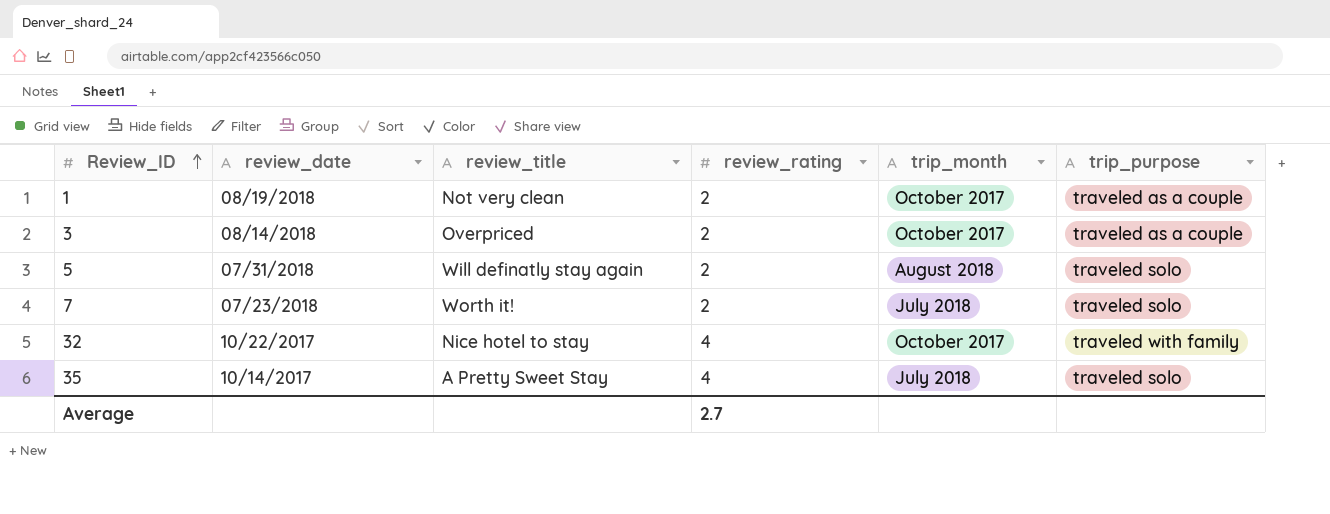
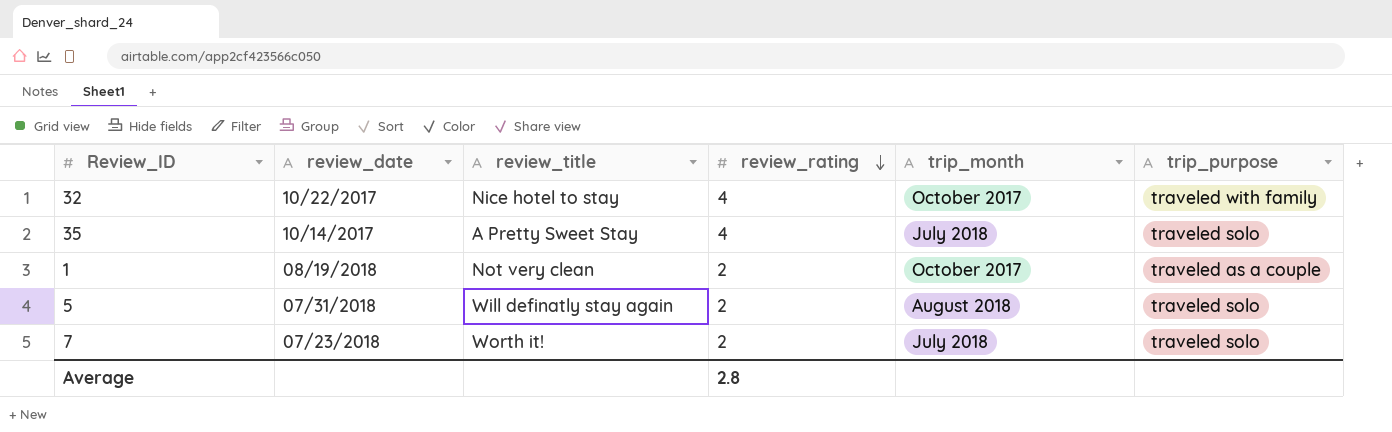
row order: Review_ID ascending -> review_rating descending
row 3: 08/14/2018 | Overpriced | 2 | October 2017 | traveled as a couple -> none
Average | review_rating: 2.7 -> 2.8

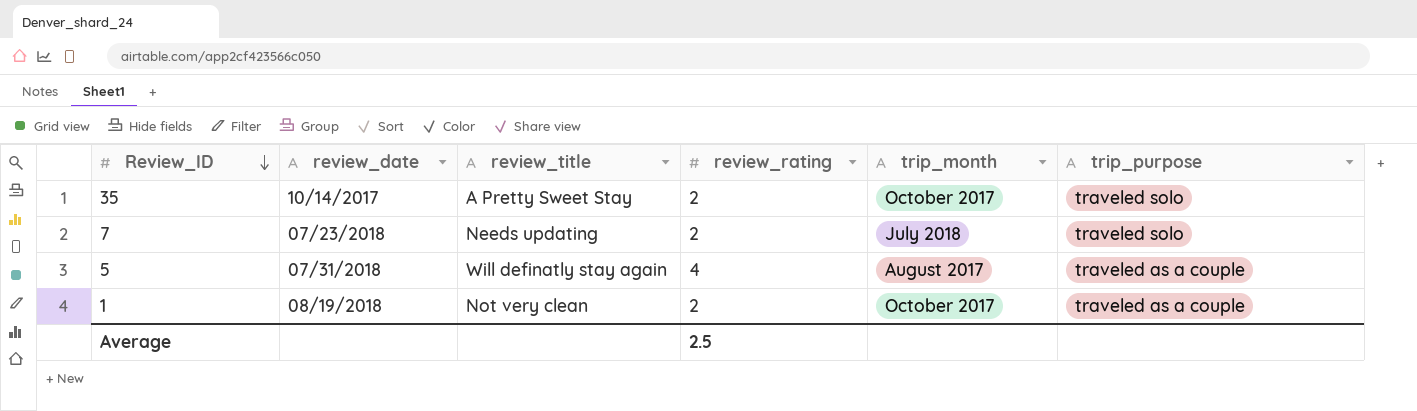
row order: review_rating descending -> Review_ID descending
row 32: 10/22/2017 | Nice hotel to stay | 4 | October 2017 | traveled with family -> none
35 | review_rating: 4 -> 2
35 | trip_month: July 2018 -> October 2017
7 | review_title: Worth it! -> Needs updating
5 | review_rating: 2 -> 4
5 | trip_month: August 2018 -> August 2017
5 | trip_purpose: traveled solo -> traveled as a couple
Average | review_rating: 2.8 -> 2.5

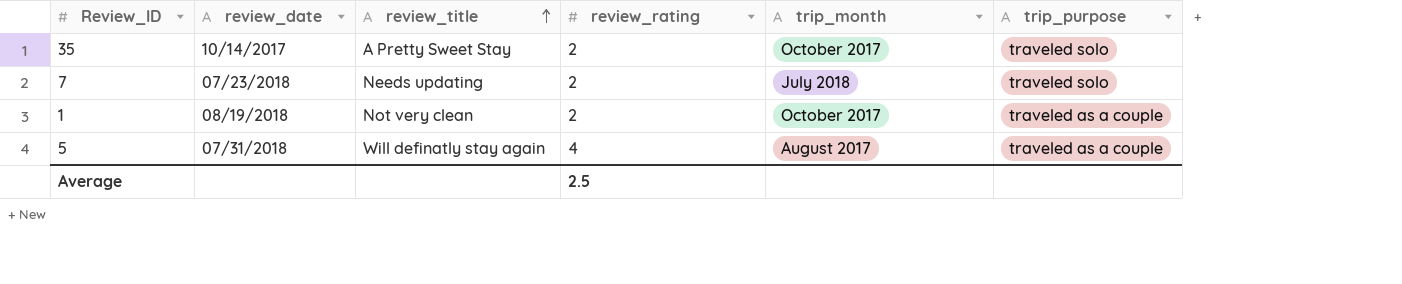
row order: Review_ID descending -> review_title ascending

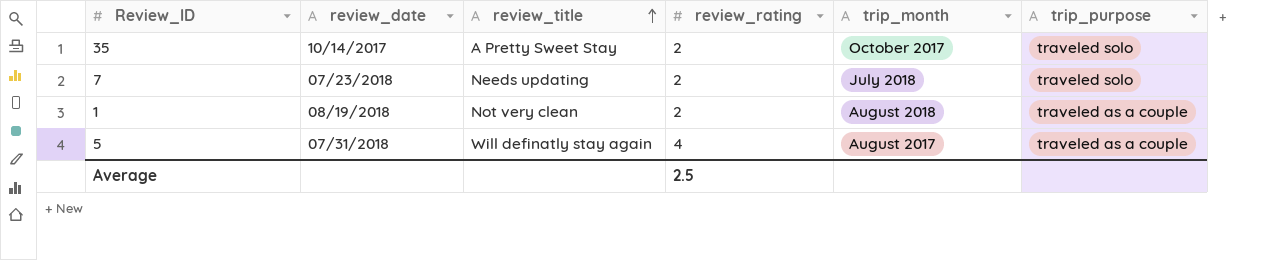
1 | trip_month: October 2017 -> August 2018

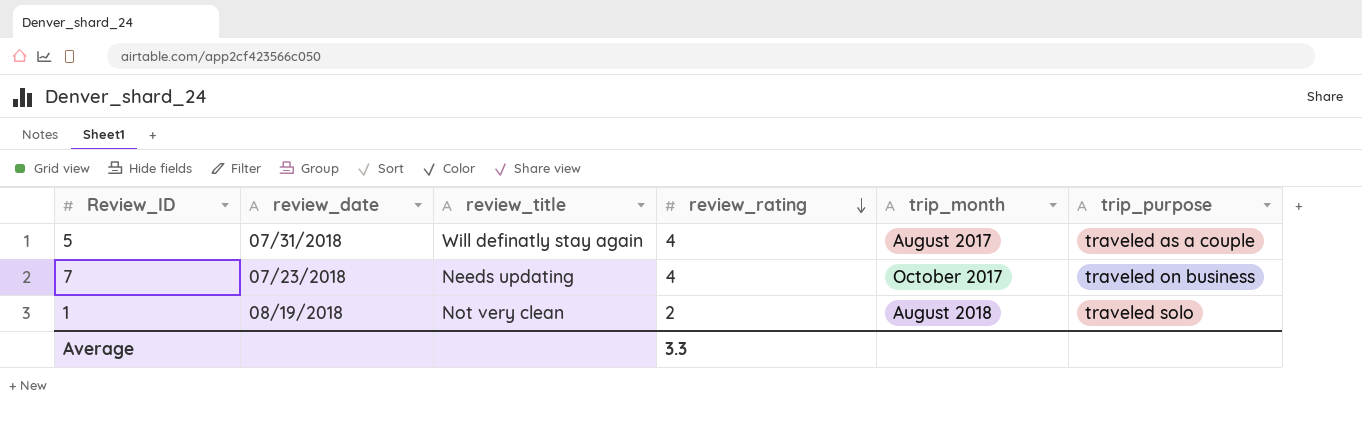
row order: review_title ascending -> review_rating descending
row 35: 10/14/2017 | A Pretty Sweet Stay | 2 | October 2017 | traveled solo -> none
7 | review_rating: 2 -> 4
7 | trip_month: July 2018 -> October 2017
7 | trip_purpose: traveled solo -> traveled on business
1 | trip_purpose: traveled as a couple -> traveled solo
Average | review_rating: 2.5 -> 3.3

